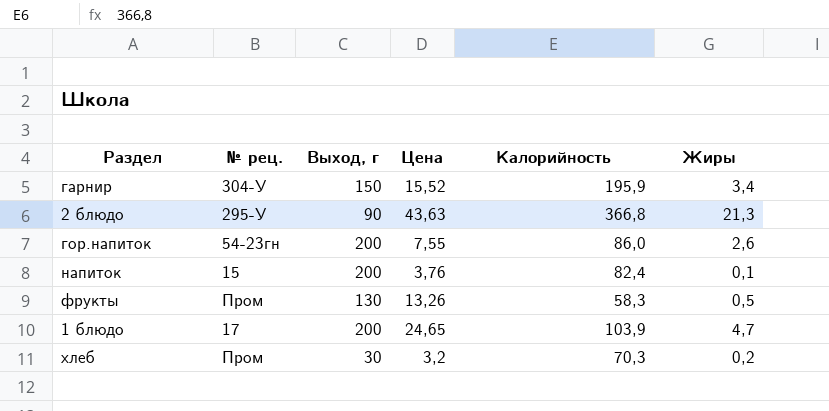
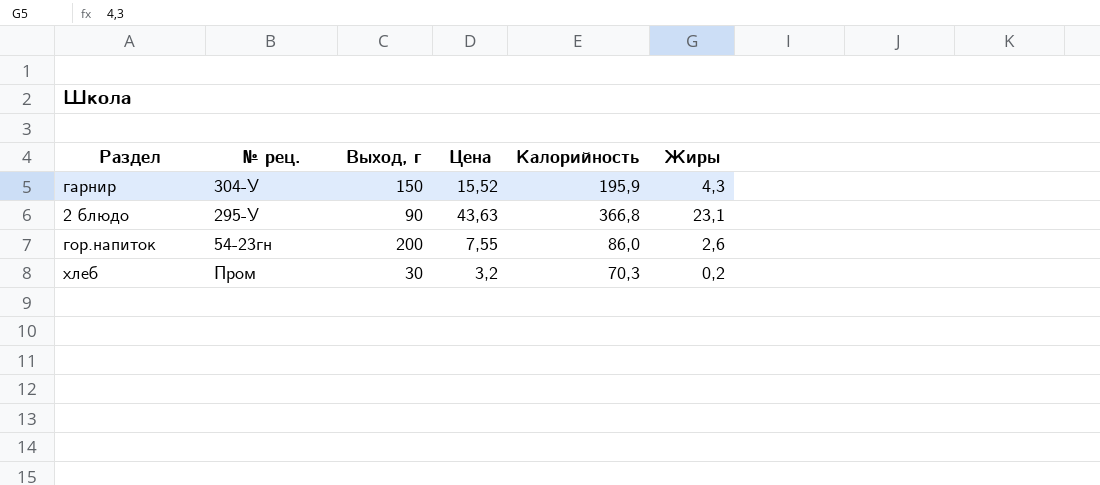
row напиток: 15 | 200 | 3,76 | 82,4 | 0,1 -> none
row фрукты: Пром | 130 | 13,26 | 58,3 | 0,5 -> none
row 1 блюдо: 17 | 200 | 24,65 | 103,9 | 4,7 -> none
гарнир | Жиры: 3,4 -> 4,3
2 блюдо | Жиры: 21,3 -> 23,1

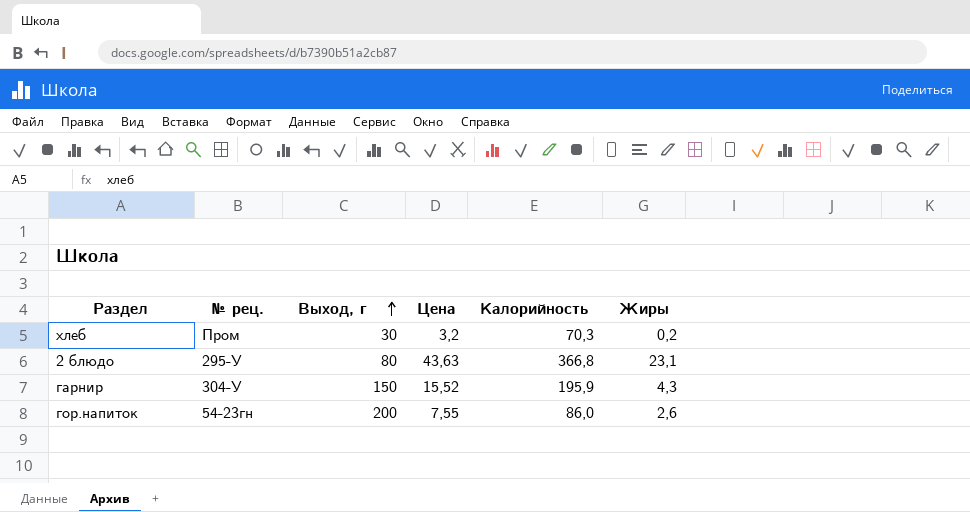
row order: none -> Выход, г ascending
2 блюдо | Выход, г: 90 -> 80

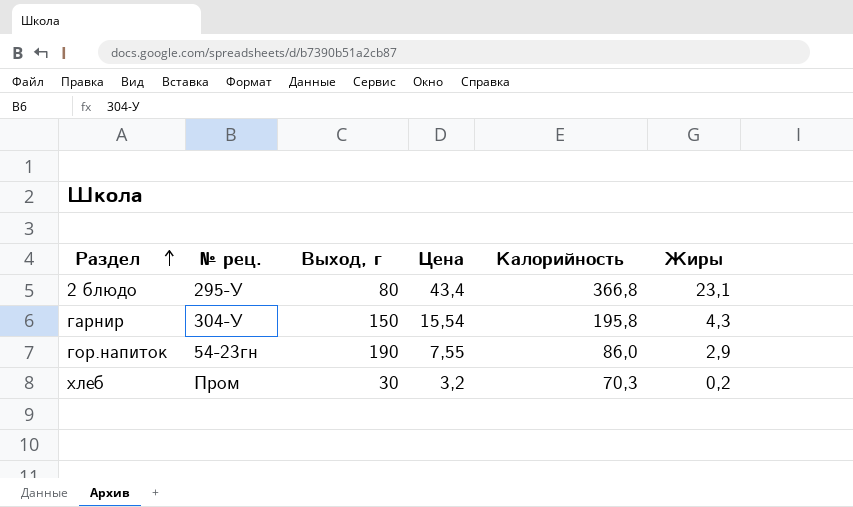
row order: Выход, г ascending -> Раздел ascending
2 блюдо | Цена: 43,63 -> 43,4
гарнир | Цена: 15,52 -> 15,54
гарнир | Калорийность: 195,9 -> 195,8
гор.напиток | Выход, г: 200 -> 190
гор.напиток | Жиры: 2,6 -> 2,9

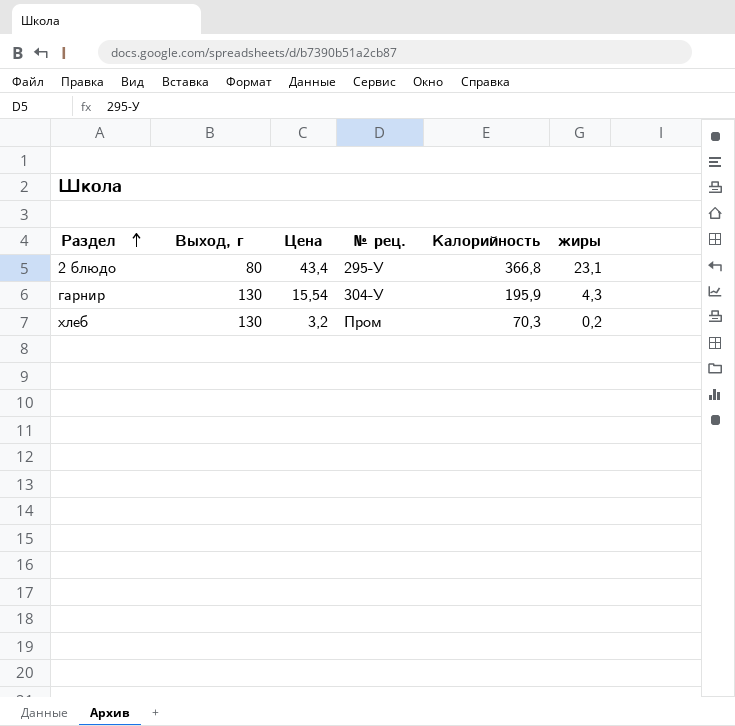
column № рец. | position: 2 -> 4
column name: Жиры -> жиры
row гор.напиток: 54-23гн | 190 | 7,55 | 86,0 | 2,9 -> none
гарнир | Выход, г: 150 -> 130
гарнир | Калорийность: 195,8 -> 195,9
хлеб | Выход, г: 30 -> 130

